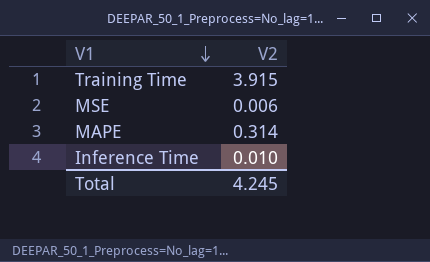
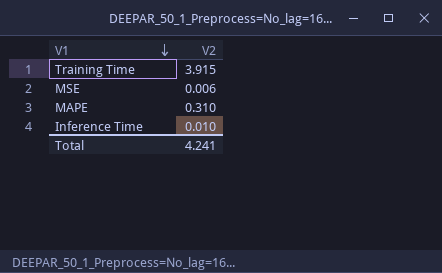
MAPE | V2: 0.314 -> 0.310
Total | V2: 4.245 -> 4.241

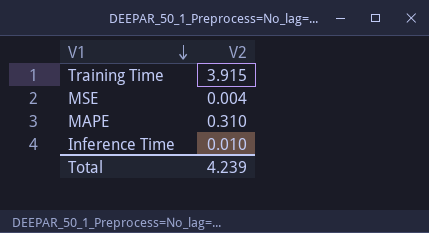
MSE | V2: 0.006 -> 0.004
Total | V2: 4.241 -> 4.239

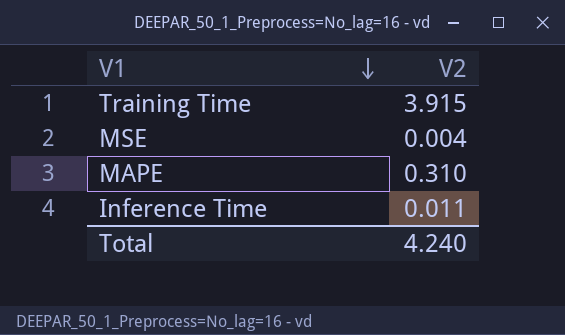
Inference Time | V2: 0.010 -> 0.011
Total | V2: 4.239 -> 4.240

